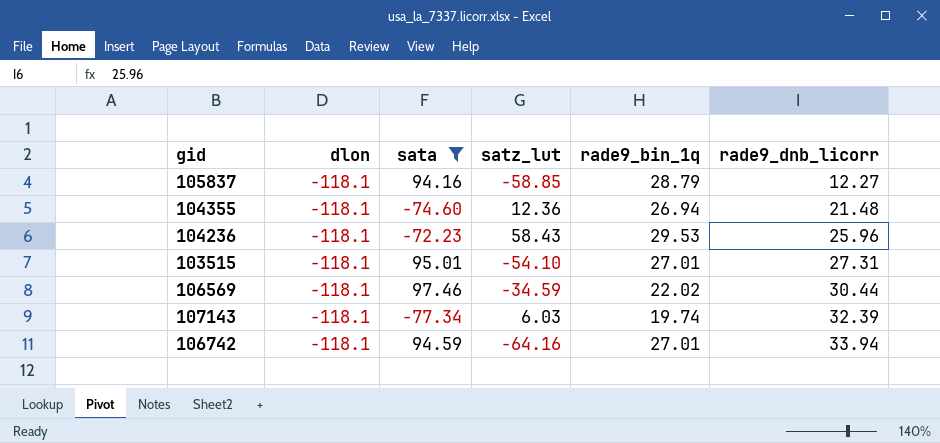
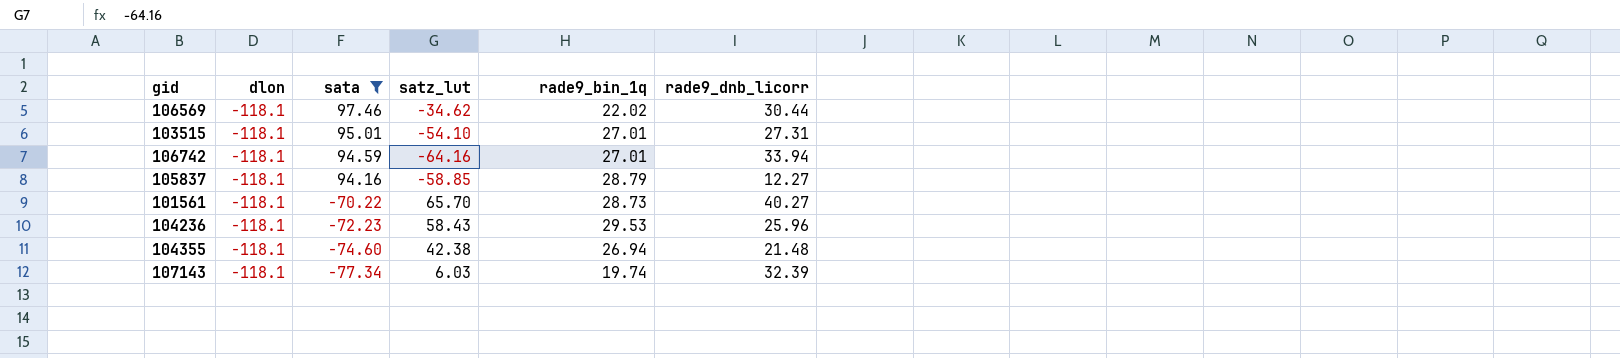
row order: rade9_dnb_licorr ascending -> sata descending
106569 | satz_lut: -34.59 -> -34.62
row 101561: none -> -118.1 | -70.22 | 65.70 | 28.73 | 40.27
104355 | satz_lut: 12.36 -> 42.38

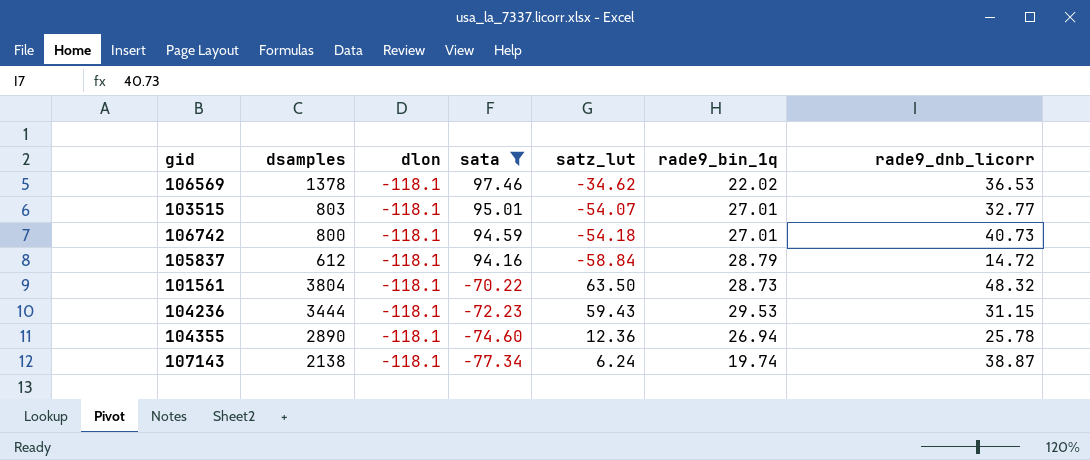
column dsamples | position: none -> 2
106569 | rade9_dnb_licorr: 30.44 -> 36.53
103515 | satz_lut: -54.10 -> -54.07
103515 | rade9_dnb_licorr: 27.31 -> 32.77
106742 | satz_lut: -64.16 -> -54.18
106742 | rade9_dnb_licorr: 33.94 -> 40.73
105837 | satz_lut: -58.85 -> -58.84
105837 | rade9_dnb_licorr: 12.27 -> 14.72
101561 | satz_lut: 65.70 -> 63.50
101561 | rade9_dnb_licorr: 40.27 -> 48.32
104236 | satz_lut: 58.43 -> 59.43
104236 | rade9_dnb_licorr: 25.96 -> 31.15
104355 | satz_lut: 42.38 -> 12.36
104355 | rade9_dnb_licorr: 21.48 -> 25.78
107143 | satz_lut: 6.03 -> 6.24
107143 | rade9_dnb_licorr: 32.39 -> 38.87

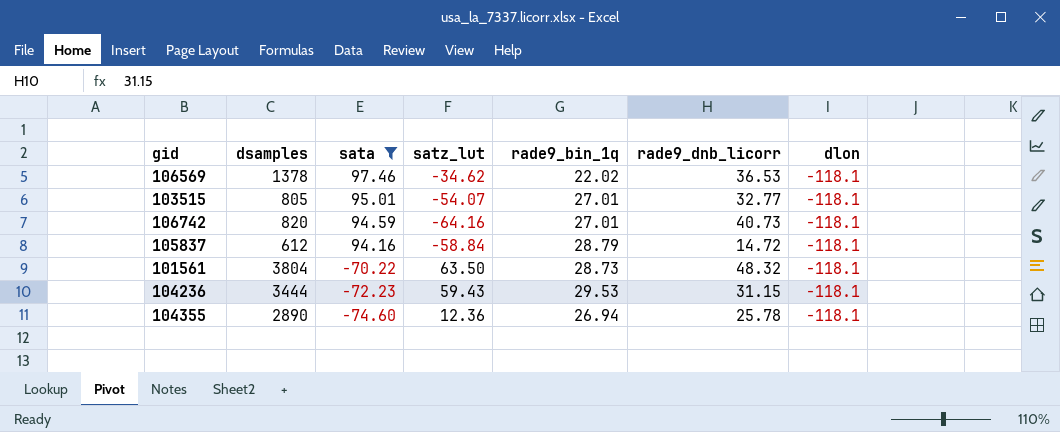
column dlon | position: 3 -> 7
row 107143: 2138 | -118.1 | -77.34 | 6.24 | 19.74 | 38.87 -> none
103515 | dsamples: 803 -> 805
106742 | dsamples: 800 -> 820
106742 | satz_lut: -54.18 -> -64.16

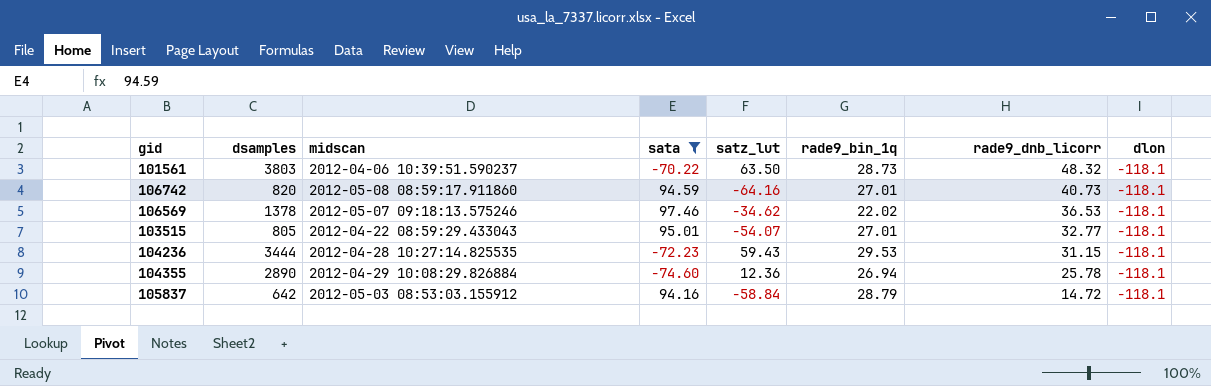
row order: sata descending -> rade9_dnb_licorr descending
column midscan | position: none -> 3
101561 | dsamples: 3804 -> 3803
105837 | dsamples: 612 -> 642

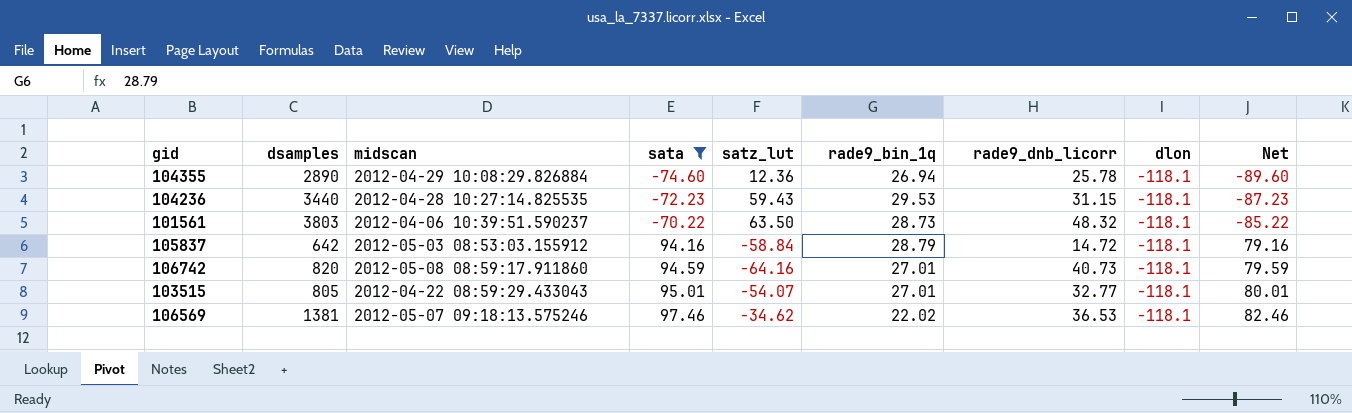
row order: rade9_dnb_licorr descending -> sata ascending
column Net | formula: none -> [sata] - 15
104236 | dsamples: 3444 -> 3440
106569 | dsamples: 1378 -> 1381

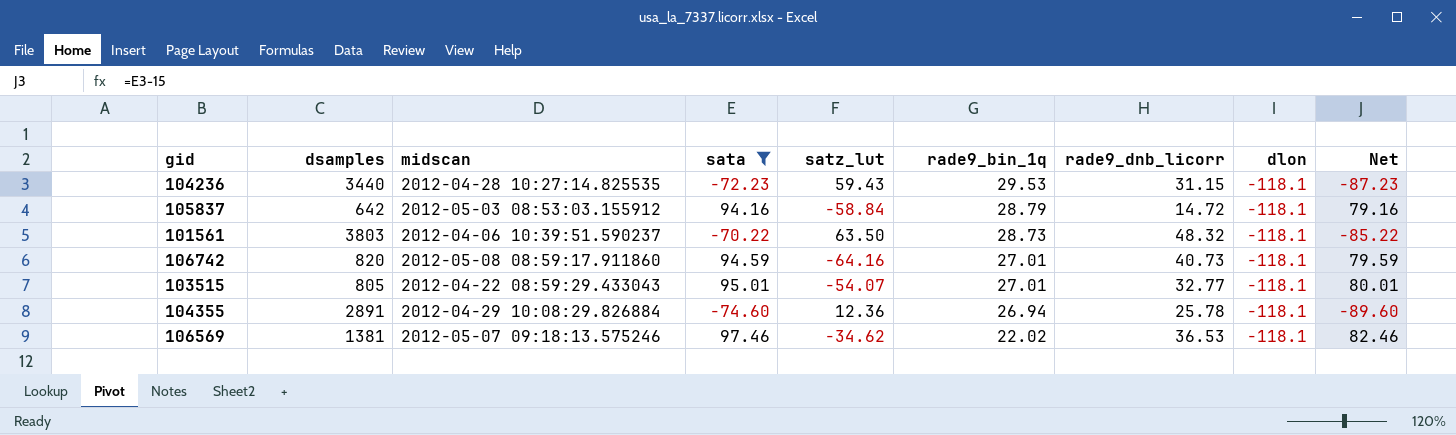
row order: sata ascending -> rade9_bin_1q descending
104355 | dsamples: 2890 -> 2891

